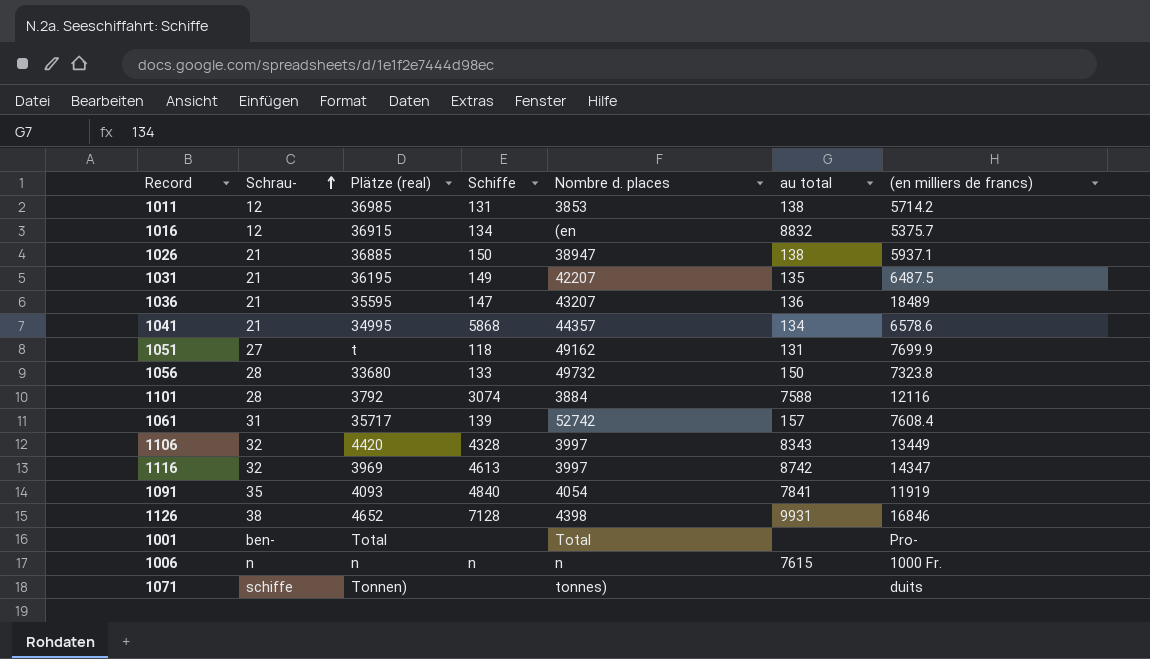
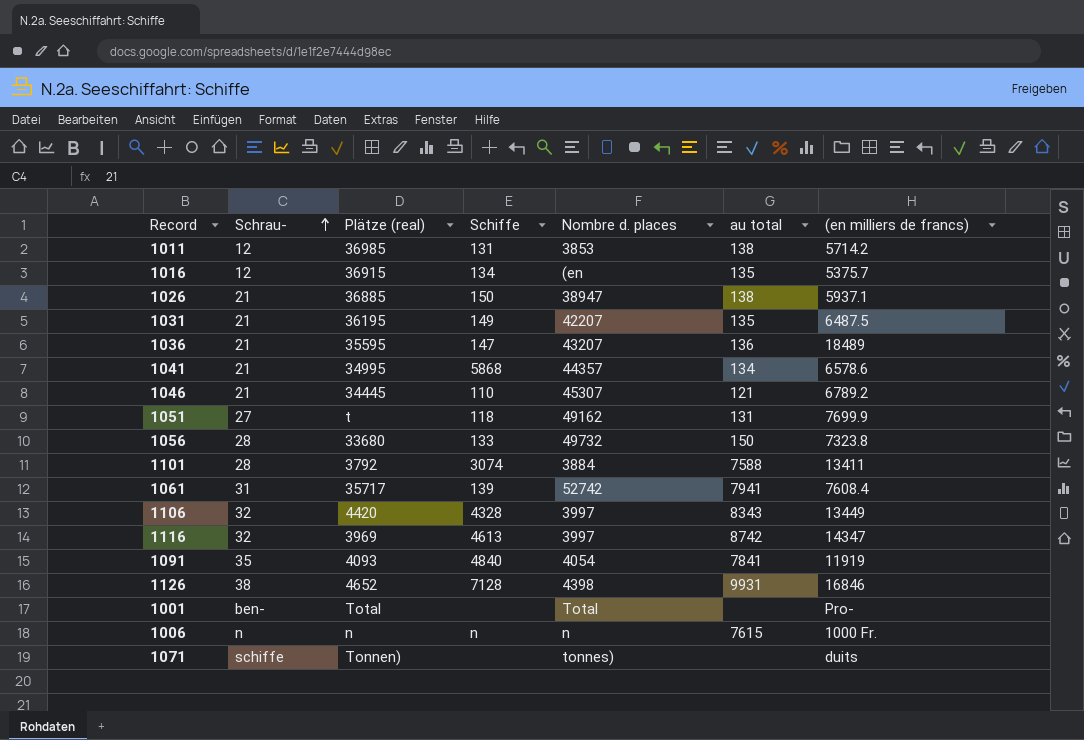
1016 | au total: 8832 -> 135
row 1046: none -> 21 | 34445 | 110 | 45307 | 121 | 6789.2
1101 | (en milliers de francs): 12116 -> 13411
1061 | au total: 157 -> 7941

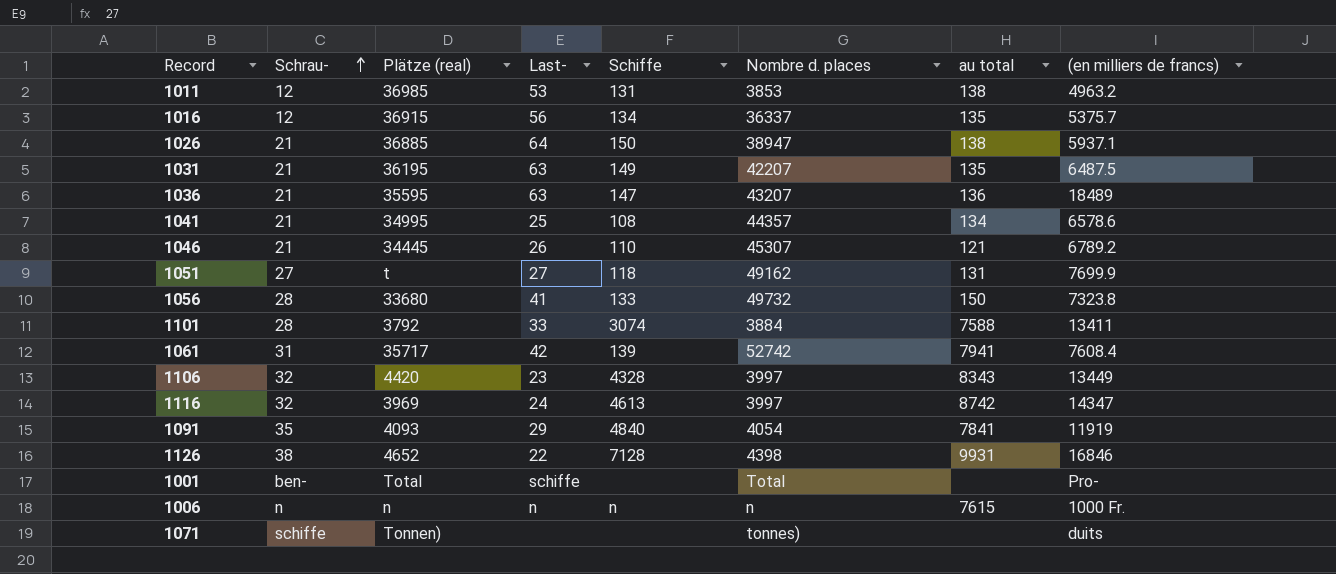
column Last- | position: none -> 4
1011 | (en milliers de francs): 5714.2 -> 4963.2
1016 | Nombre d. places: (en -> 36337
1041 | Schiffe: 5868 -> 108

